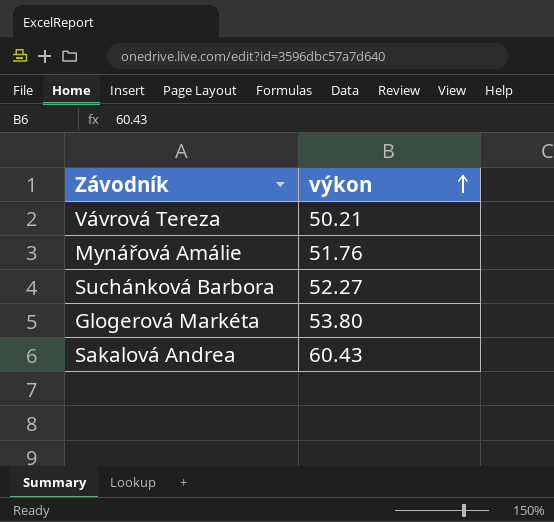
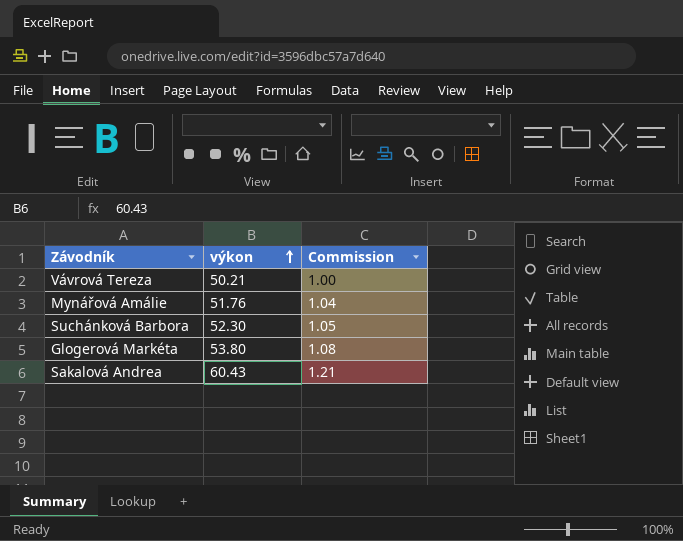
column Commission | formula: none -> [výkon] * 0.02
Suchánková Barbora | výkon: 52.27 -> 52.30

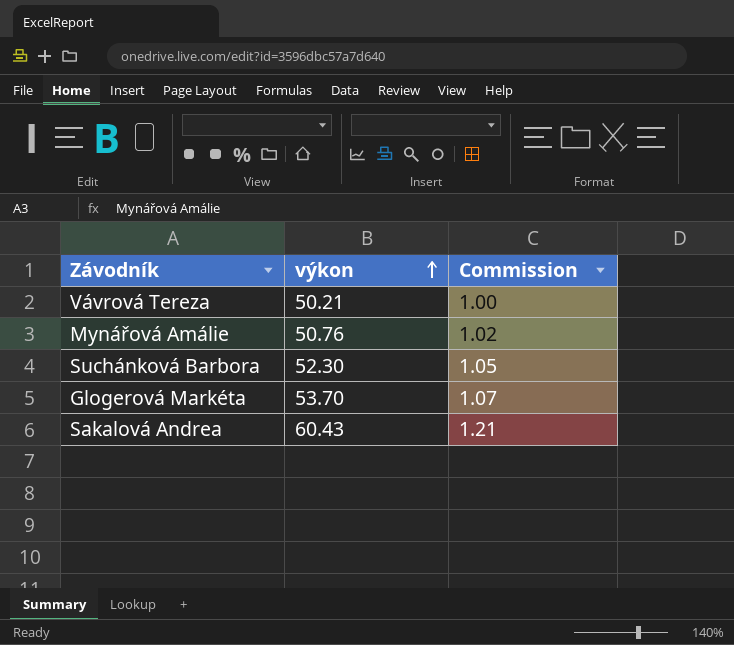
Mynářová Amálie | výkon: 51.76 -> 50.76
Mynářová Amálie | Commission: 1.04 -> 1.02
Glogerová Markéta | výkon: 53.80 -> 53.70
Glogerová Markéta | Commission: 1.08 -> 1.07

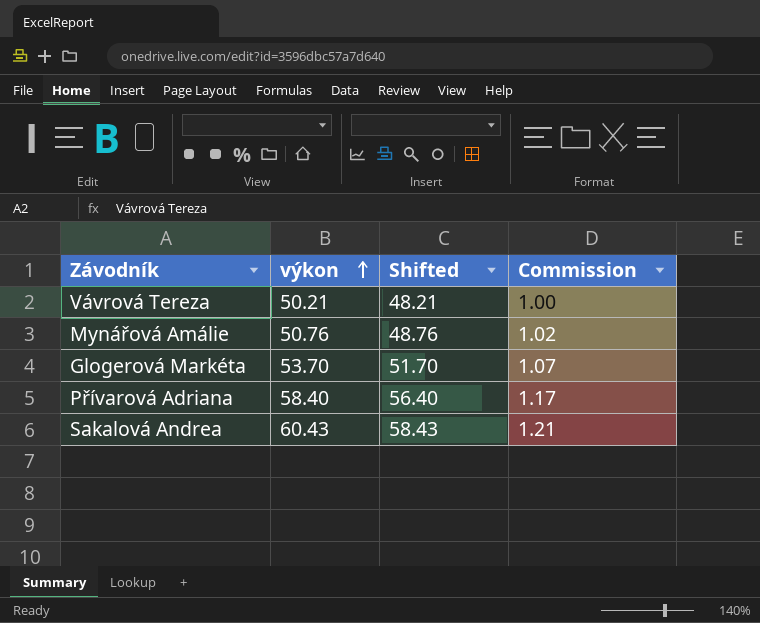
column Shifted | formula: none -> [výkon] - 2
row Suchánková Barbora: 52.30 | 1.05 -> none
row Přívarová Adriana: none -> 58.40 | 56.40 | 1.17

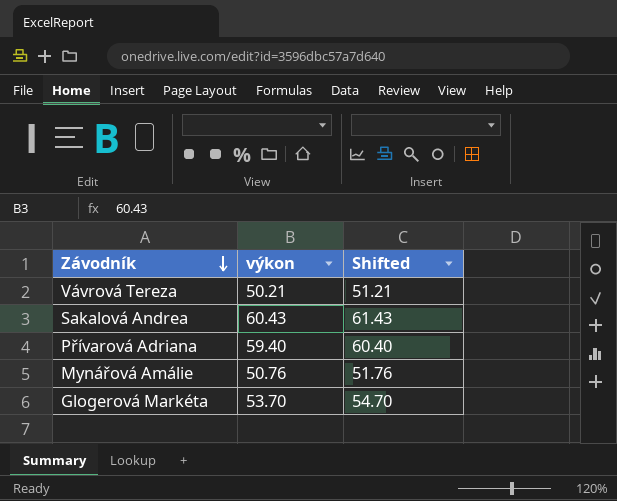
row order: výkon ascending -> Závodník descending
column Commission | formula: [výkon] * 0.02 -> none
column Shifted | formula: [výkon] - 2 -> [výkon] + 1
Přívarová Adriana | výkon: 58.40 -> 59.40

